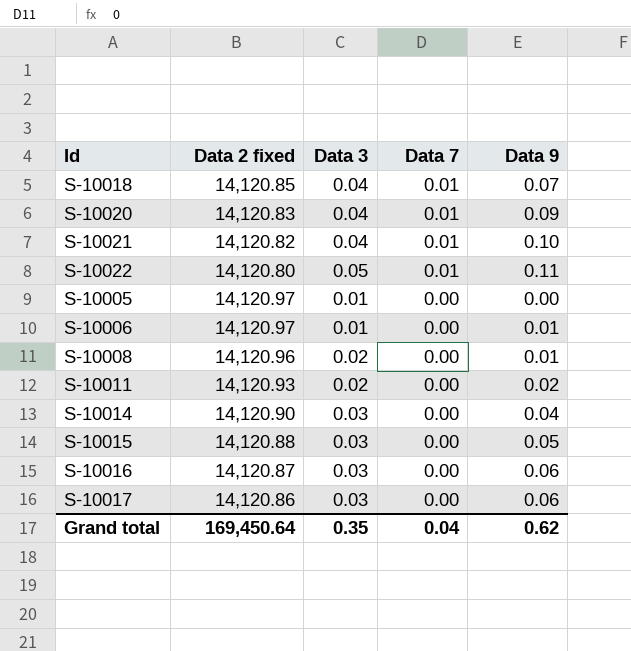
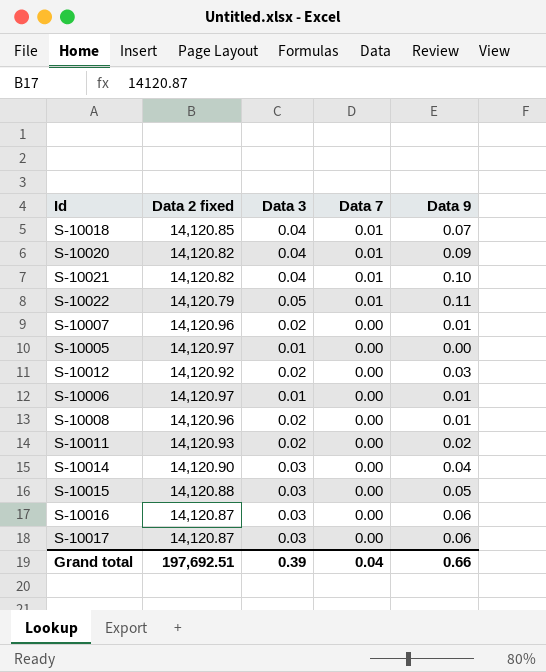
S-10020 | Data 2 fixed: 14,120.83 -> 14,120.82
S-10022 | Data 2 fixed: 14,120.80 -> 14,120.79
row S-10007: none -> 14,120.96 | 0.02 | 0.00 | 0.01
row S-10012: none -> 14,120.92 | 0.02 | 0.00 | 0.03
S-10017 | Data 2 fixed: 14,120.86 -> 14,120.87
Grand total | Data 2 fixed: 169,450.64 -> 197,692.51
Grand total | Data 3: 0.35 -> 0.39
Grand total | Data 9: 0.62 -> 0.66

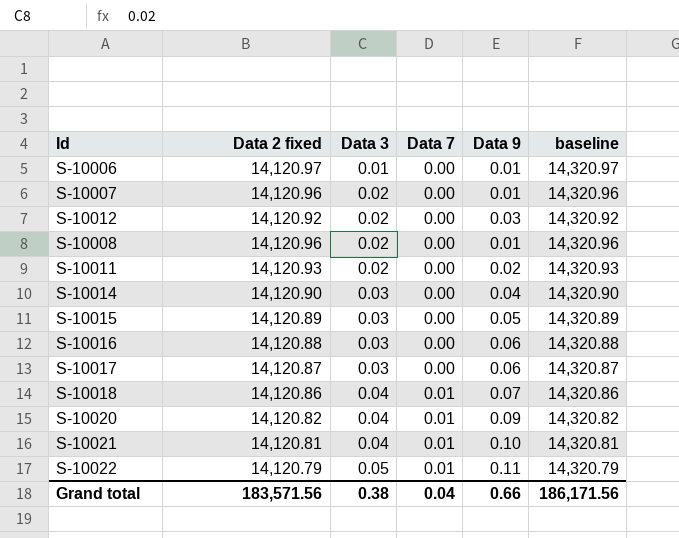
row order: Data 7 descending -> Data 3 ascending
column baseline | formula: none -> [Data 2 fixed] + 200
row S-10005: 14,120.97 | 0.01 | 0.00 | 0.00 -> none
S-10015 | Data 2 fixed: 14,120.88 -> 14,120.89
S-10016 | Data 2 fixed: 14,120.87 -> 14,120.88
S-10018 | Data 2 fixed: 14,120.85 -> 14,120.86
S-10021 | Data 2 fixed: 14,120.82 -> 14,120.81
Grand total | Data 2 fixed: 197,692.51 -> 183,571.56
Grand total | Data 3: 0.39 -> 0.38

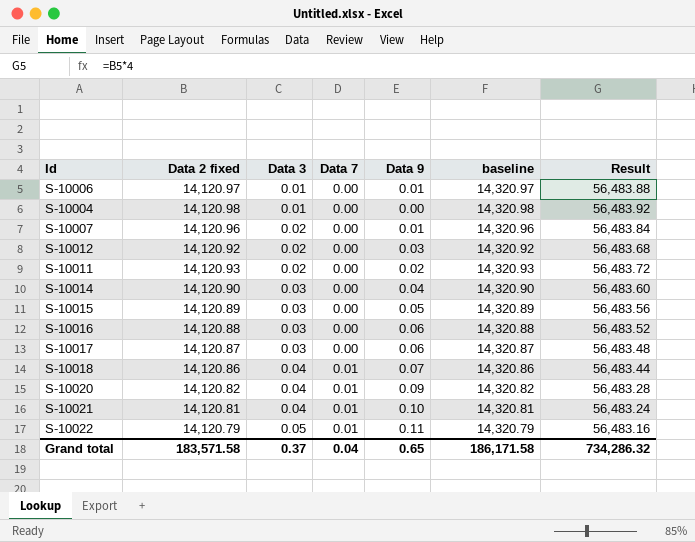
column Result | formula: none -> [Data 2 fixed] * 4
row S-10008: 14,120.96 | 0.02 | 0.00 | 0.01 | 14,320.96 -> none
row S-10004: none -> 14,120.98 | 0.01 | 0.00 | 0.00 | 14,320.98 | 56,483.92
Grand total | Data 2 fixed: 183,571.56 -> 183,571.58
Grand total | Data 3: 0.38 -> 0.37
Grand total | Data 9: 0.66 -> 0.65
Grand total | baseline: 186,171.56 -> 186,171.58

